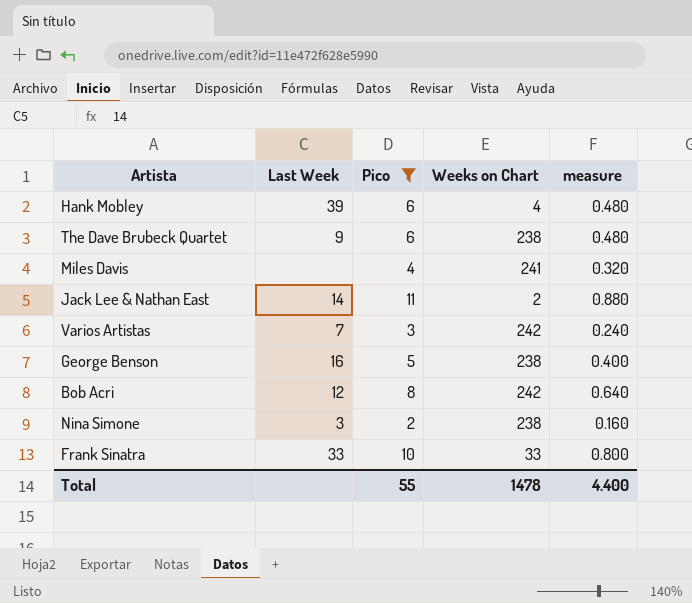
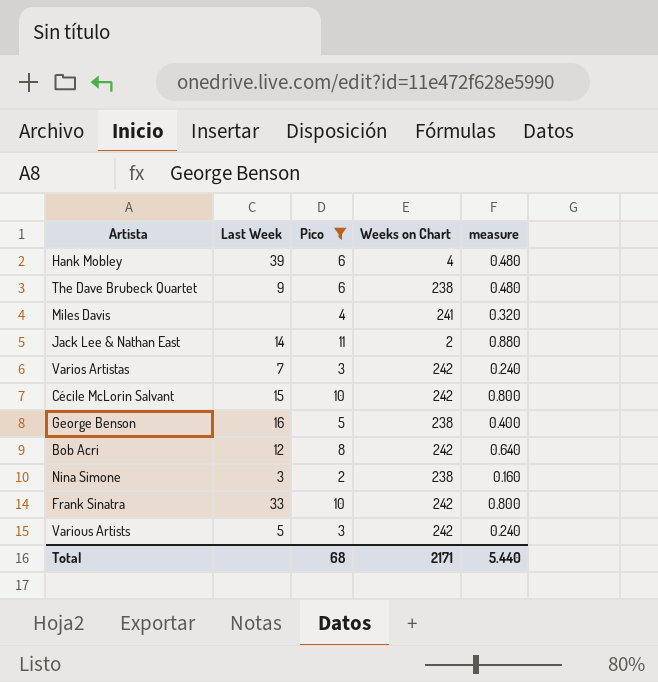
row Cécile McLorin Salvant: none -> 15 | 10 | 242 | 0.800
Frank Sinatra | Weeks on Chart: 33 -> 242
row Various Artists: none -> 5 | 3 | 242 | 0.240
Total | Pico: 55 -> 68
Total | Weeks on Chart: 1478 -> 2171
Total | measure: 4.400 -> 5.440

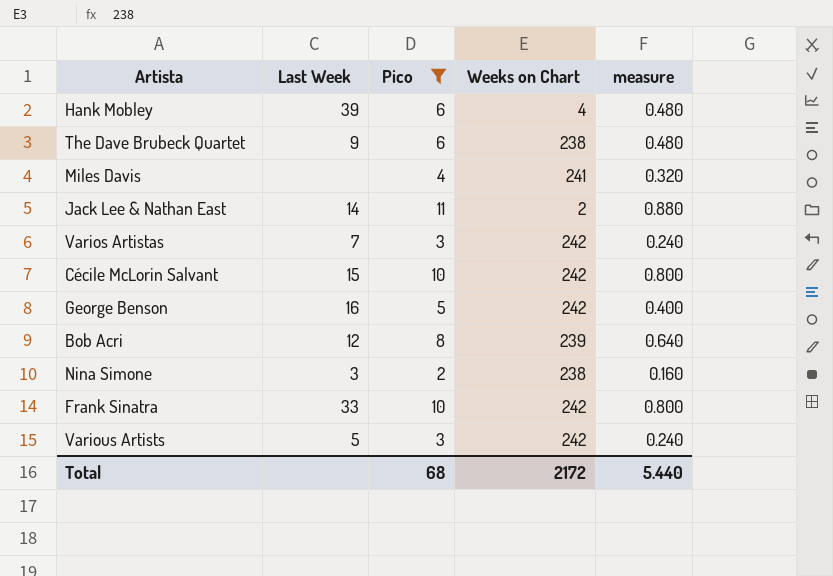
George Benson | Weeks on Chart: 238 -> 242
Bob Acri | Weeks on Chart: 242 -> 239
Total | Weeks on Chart: 2171 -> 2172

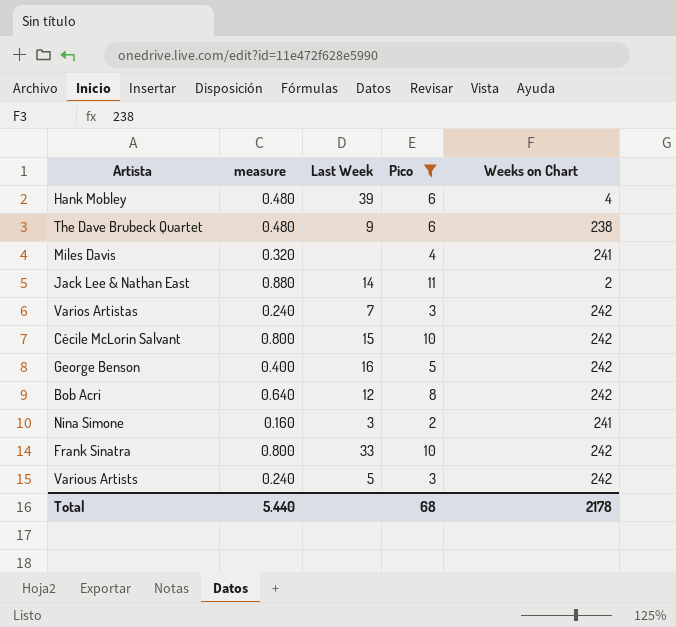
column measure | position: 5 -> 2
Bob Acri | Weeks on Chart: 239 -> 242
Nina Simone | Weeks on Chart: 238 -> 241
Total | Weeks on Chart: 2172 -> 2178

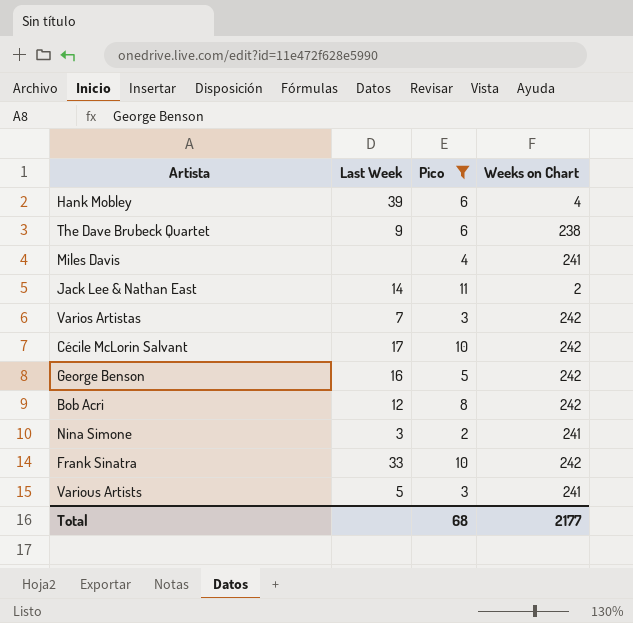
column measure | formula: [Pico] * 0.08 -> none
Cécile McLorin Salvant | Last Week: 15 -> 17
Various Artists | Weeks on Chart: 242 -> 241
Total | Weeks on Chart: 2178 -> 2177

